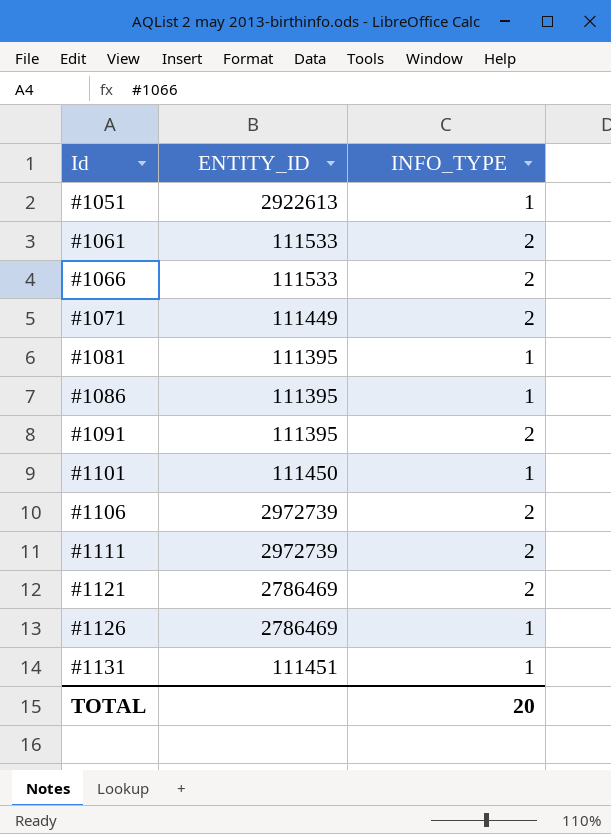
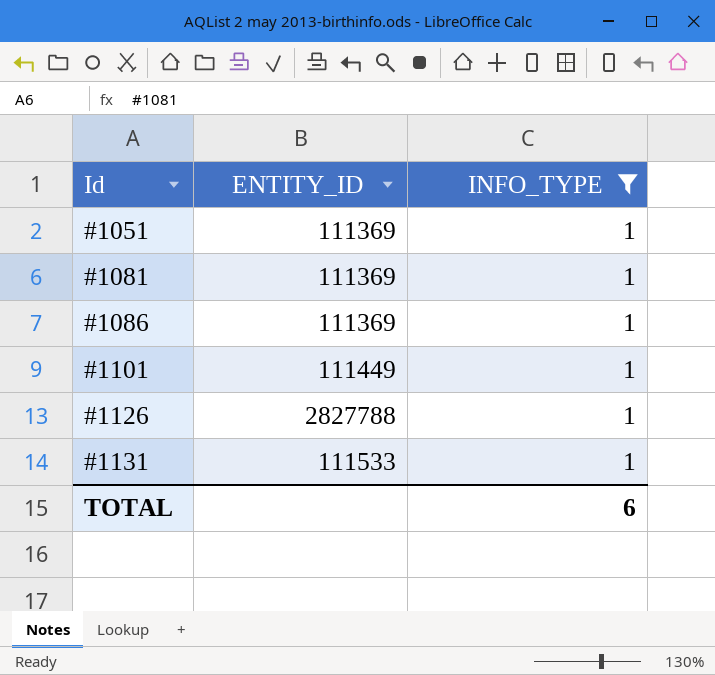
filter: none -> INFO_TYPE = 1
#1051 | ENTITY_ID: 2922613 -> 111369
#1081 | ENTITY_ID: 111395 -> 111369
#1086 | ENTITY_ID: 111395 -> 111369
#1101 | ENTITY_ID: 111450 -> 111449
#1126 | ENTITY_ID: 2786469 -> 2827788
#1131 | ENTITY_ID: 111451 -> 111533
TOTAL | INFO_TYPE: 20 -> 6

